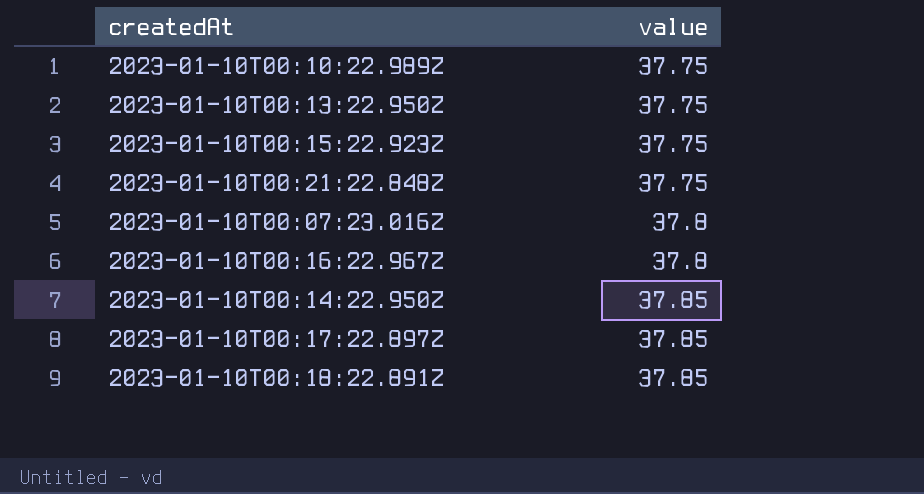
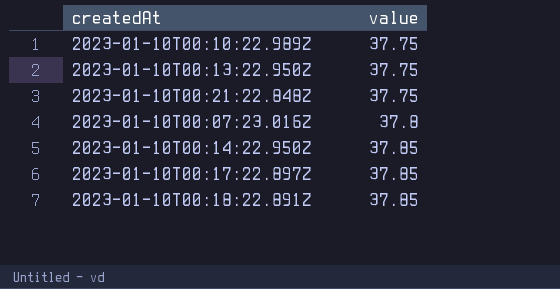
row 2023-01-10T00:15:22.923Z: 37.75 -> none
row 2023-01-10T00:16:22.967Z: 37.8 -> none

